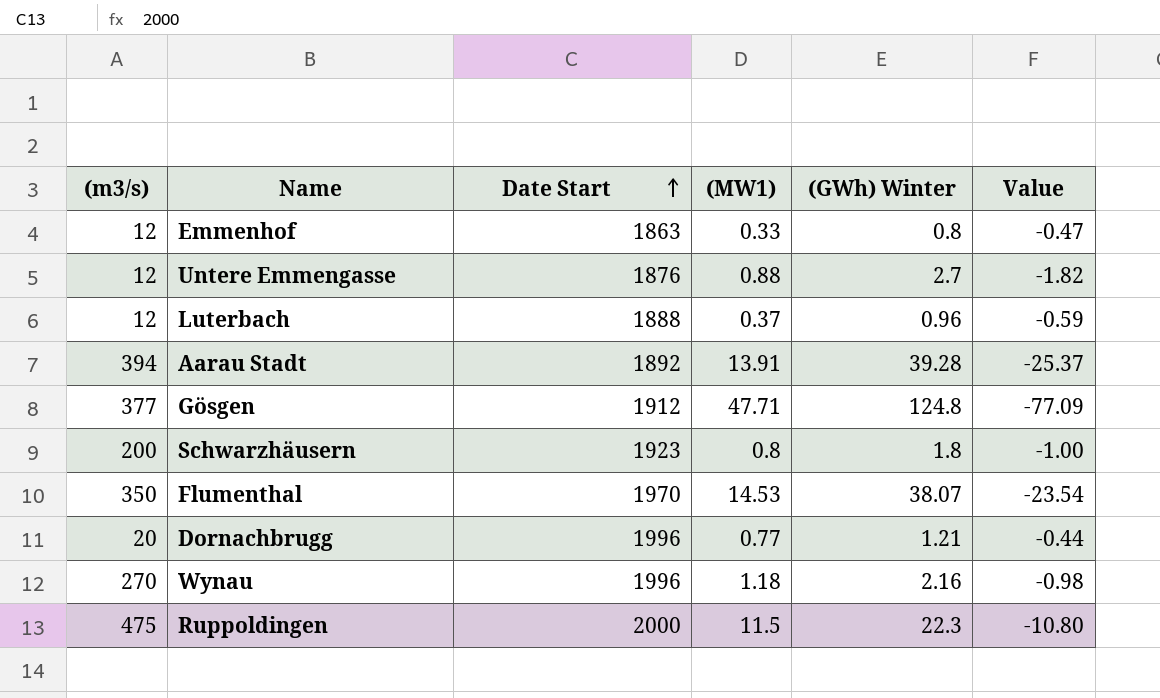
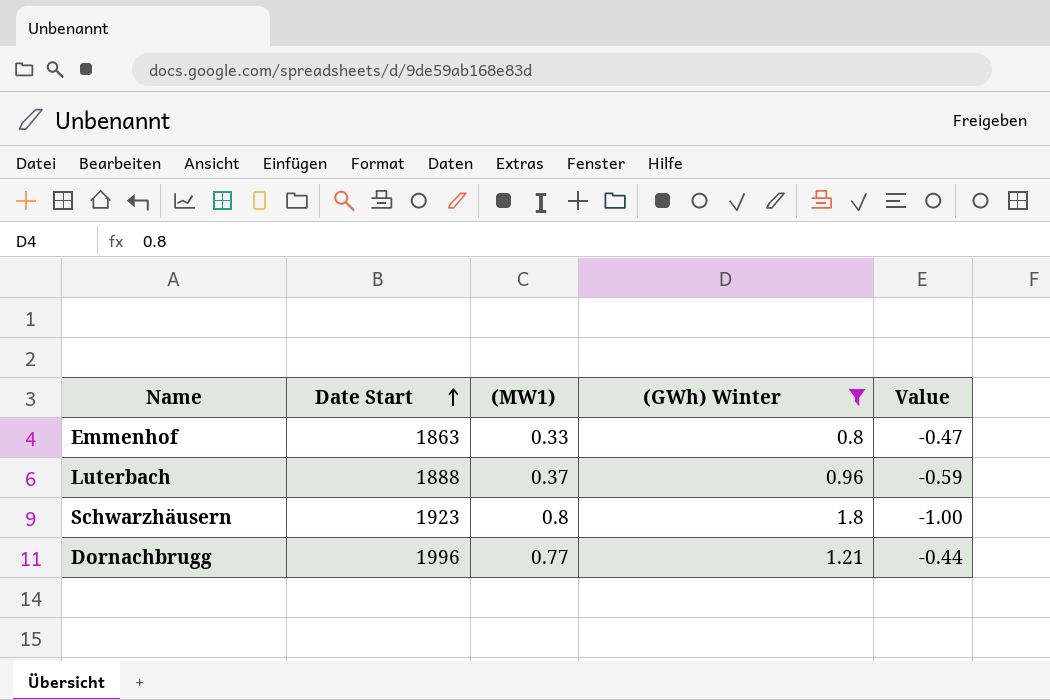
filter: none -> (GWh) Winter <= 1.8
column (m3/s) | position: 1 -> none

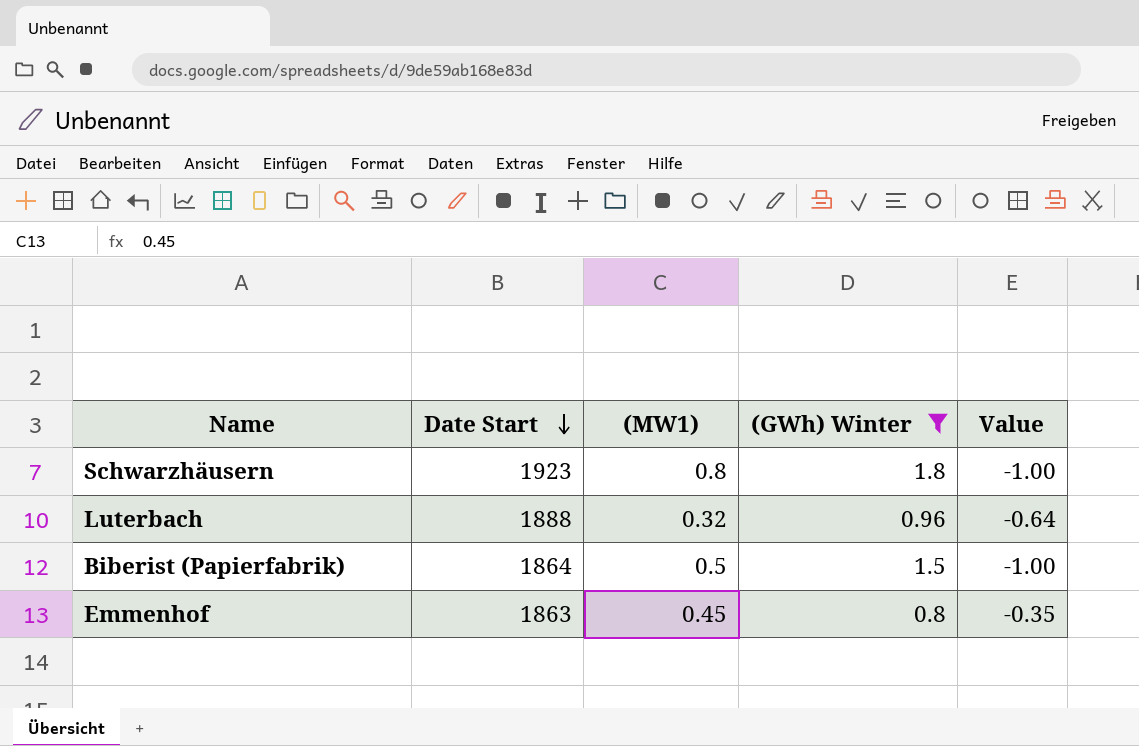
row order: Date Start ascending -> Date Start descending
row Dornachbrugg: 1996 | 0.77 | 1.21 | -0.44 -> none
Luterbach | (MW1): 0.37 -> 0.32
Luterbach | Value: -0.59 -> -0.64
row Biberist (Papierfabrik): none -> 1864 | 0.5 | 1.5 | -1.00
Emmenhof | (MW1): 0.33 -> 0.45
Emmenhof | Value: -0.47 -> -0.35

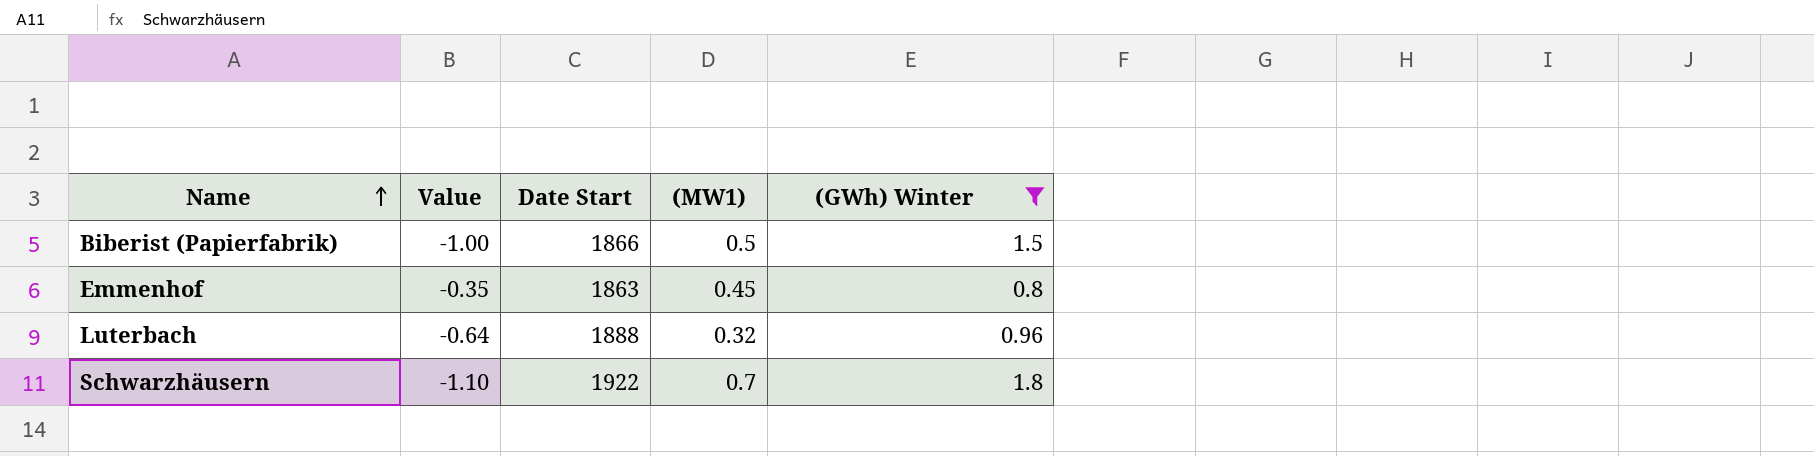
row order: Date Start descending -> Name ascending
column Value | position: 5 -> 2
Biberist (Papierfabrik) | Date Start: 1864 -> 1866
Schwarzhäusern | Value: -1.00 -> -1.10
Schwarzhäusern | Date Start: 1923 -> 1922
Schwarzhäusern | (MW1): 0.8 -> 0.7

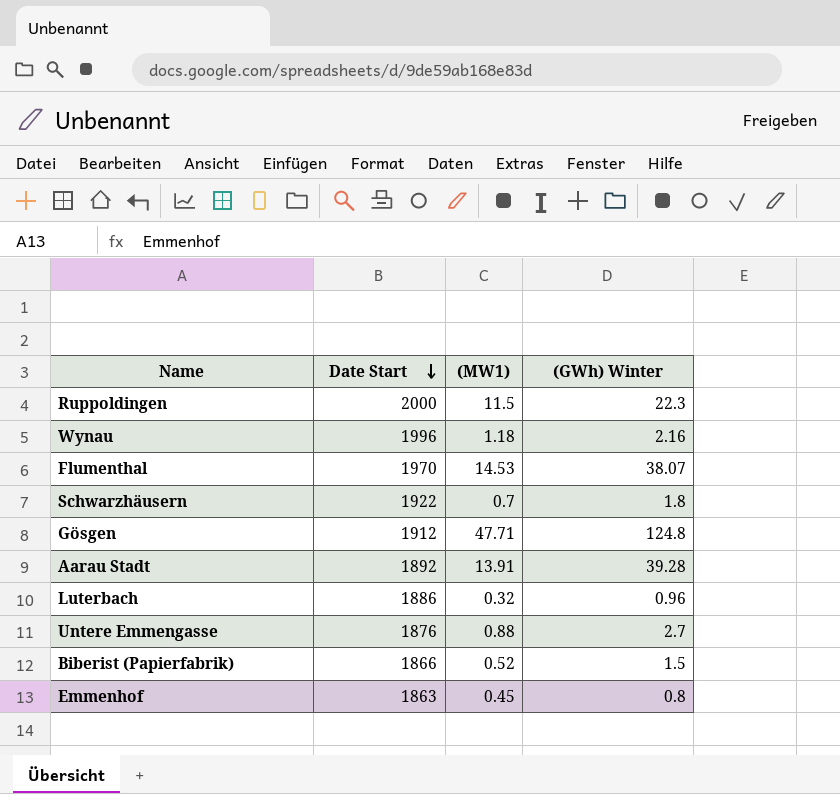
filter: (GWh) Winter <= 1.8 -> none
row order: Name ascending -> Date Start descending
column Value | formula: [(MW1)] - [(GWh) Winter] -> none
Luterbach | Date Start: 1888 -> 1886
Biberist (Papierfabrik) | (MW1): 0.5 -> 0.52

